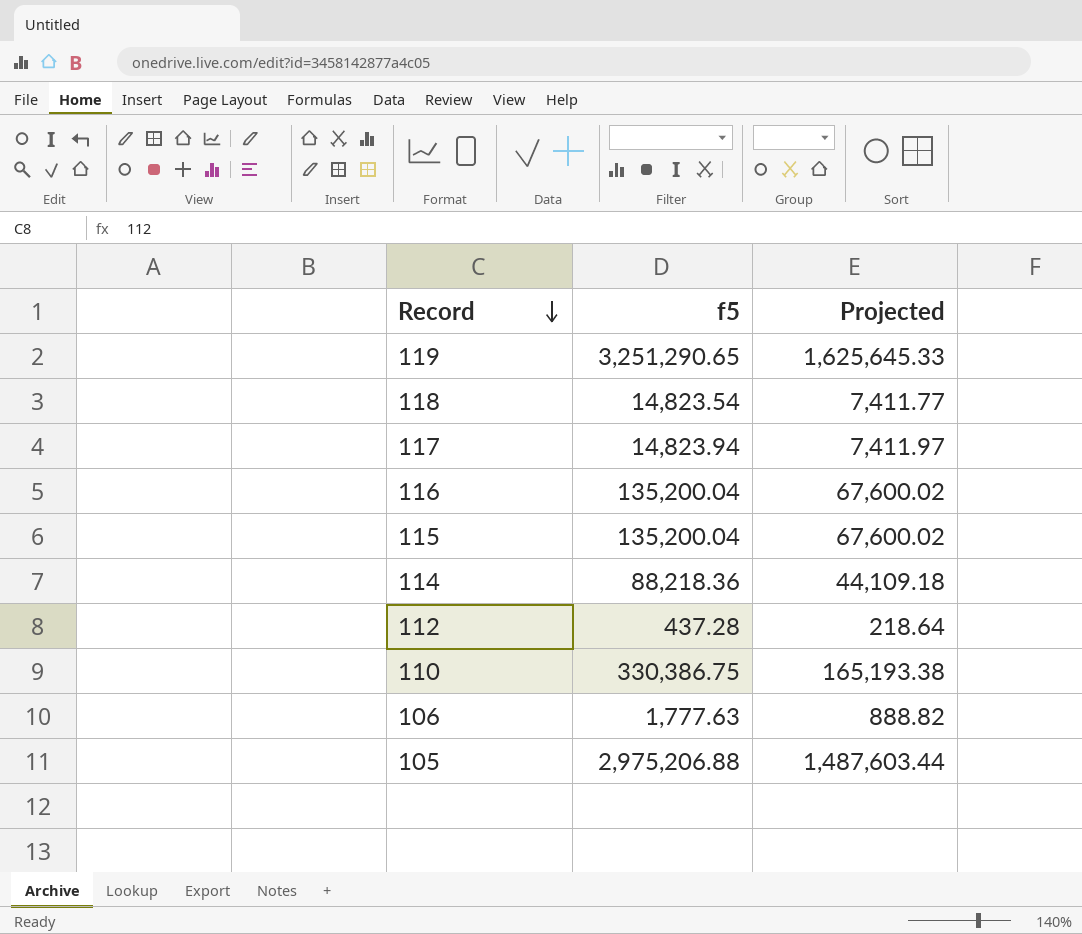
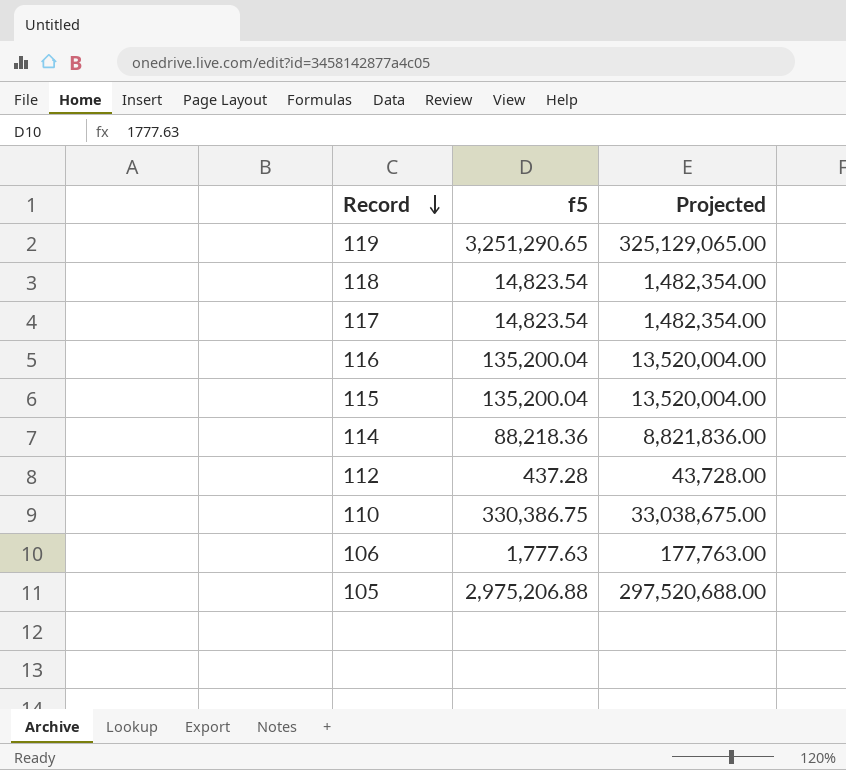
column Projected | formula: [f5] * 0.5 -> [f5] * 100
117 | f5: 14,823.94 -> 14,823.54

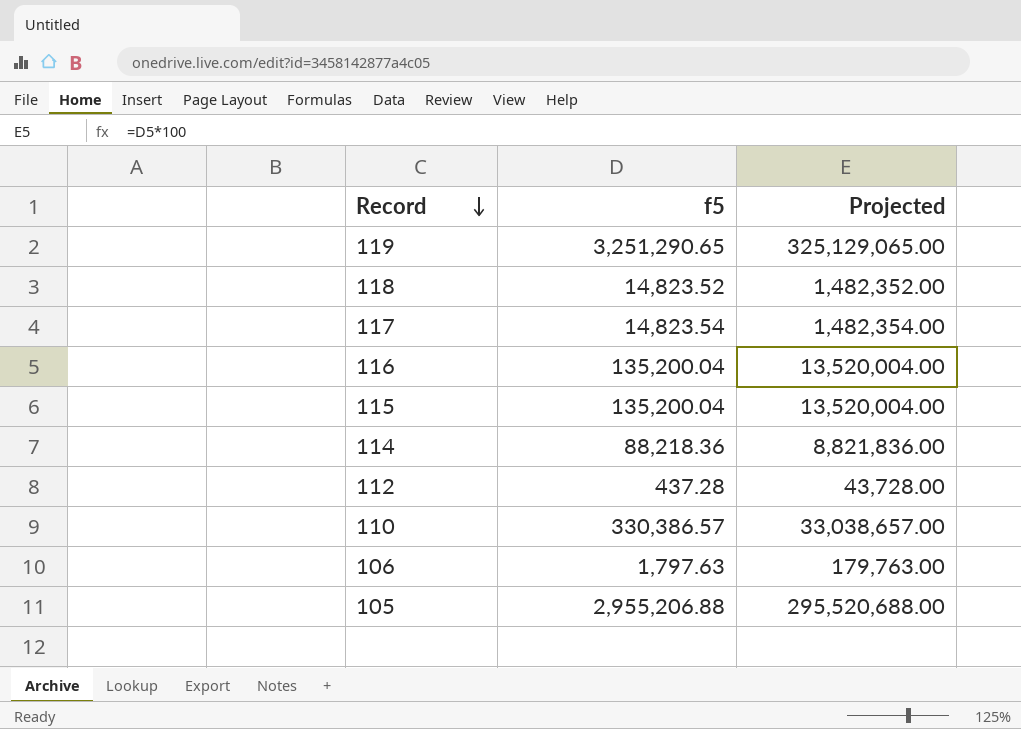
118 | f5: 14,823.54 -> 14,823.52
118 | Projected: 1,482,354.00 -> 1,482,352.00
110 | f5: 330,386.75 -> 330,386.57
110 | Projected: 33,038,675.00 -> 33,038,657.00
106 | f5: 1,777.63 -> 1,797.63
106 | Projected: 177,763.00 -> 179,763.00
105 | f5: 2,975,206.88 -> 2,955,206.88
105 | Projected: 297,520,688.00 -> 295,520,688.00

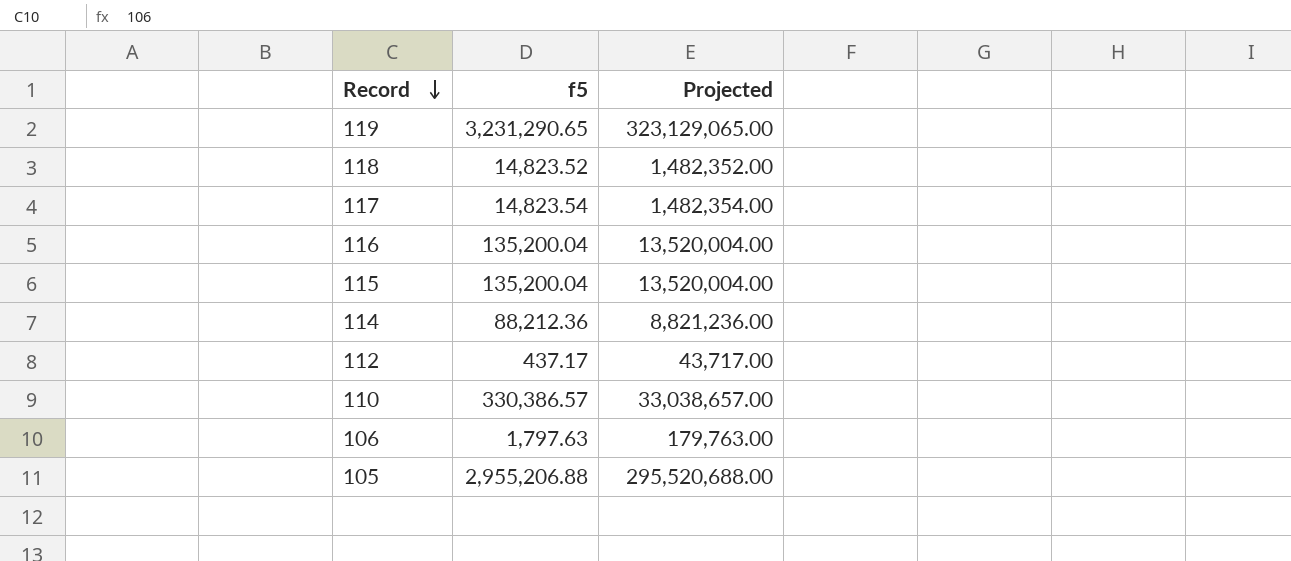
119 | f5: 3,251,290.65 -> 3,231,290.65
119 | Projected: 325,129,065.00 -> 323,129,065.00
114 | f5: 88,218.36 -> 88,212.36
114 | Projected: 8,821,836.00 -> 8,821,236.00
112 | f5: 437.28 -> 437.17
112 | Projected: 43,728.00 -> 43,717.00

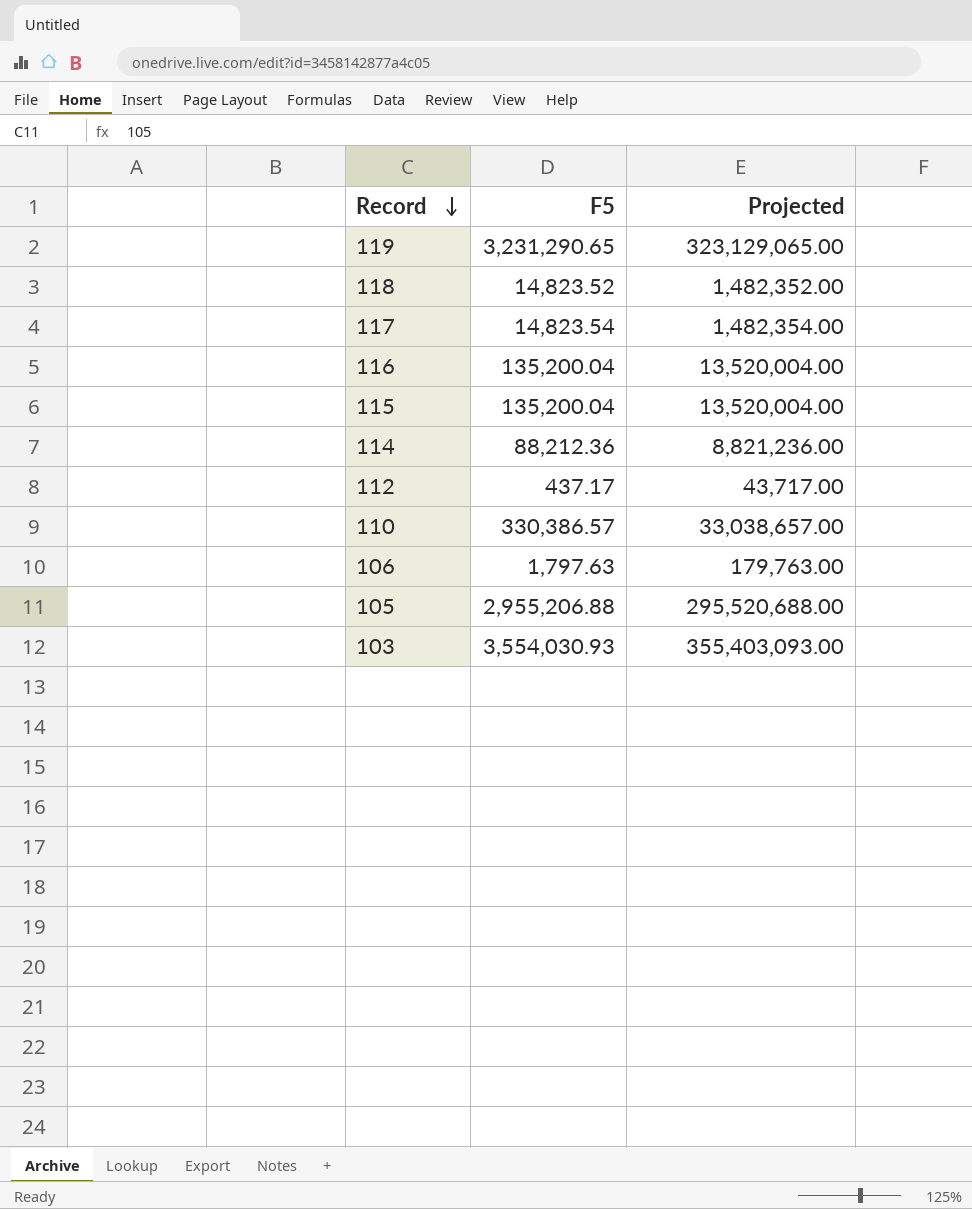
column name: f5 -> F5
row 103: none -> 3,554,030.93 | 355,403,093.00

